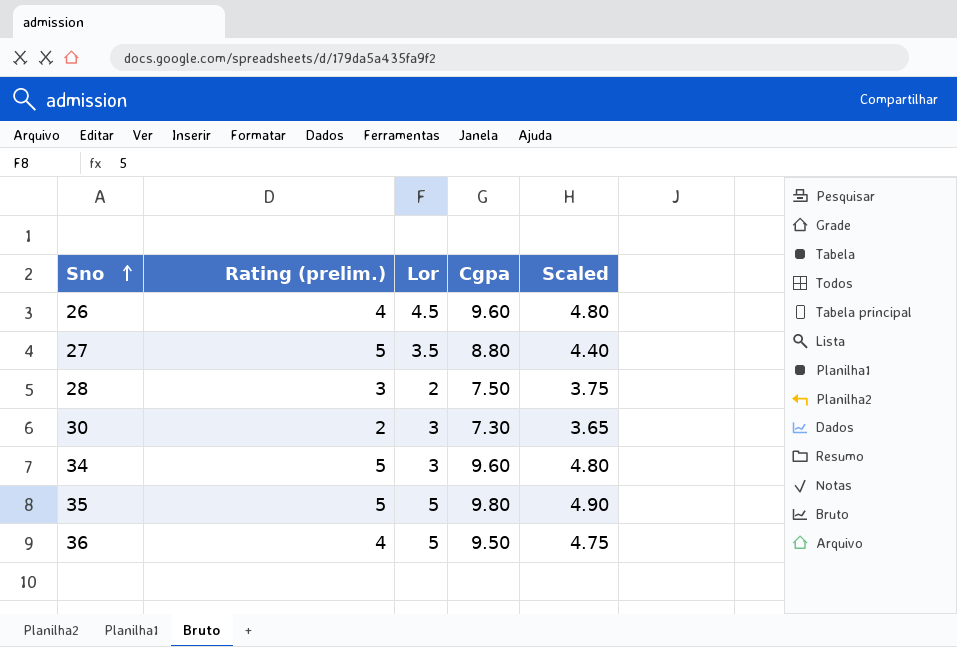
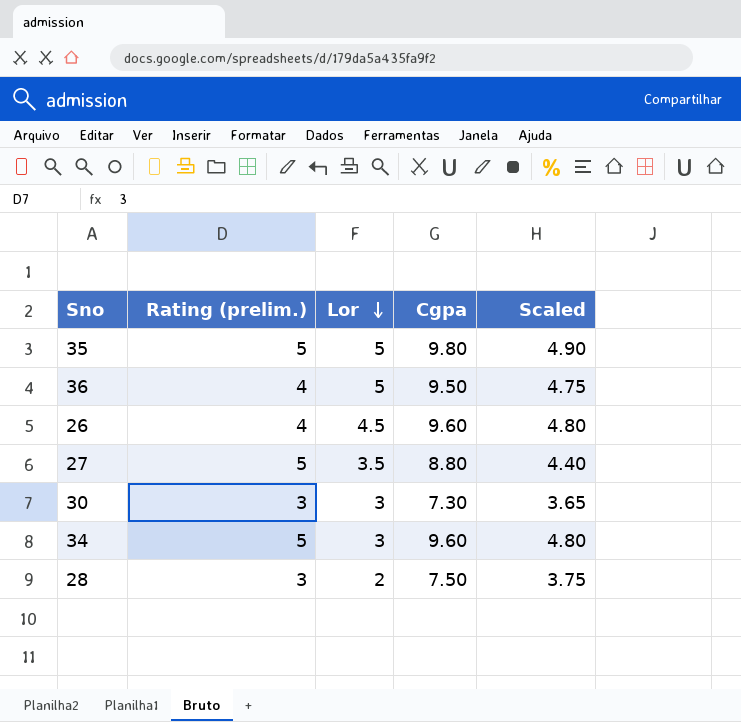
row order: Sno ascending -> Lor descending
30 | Rating (prelim.): 2 -> 3

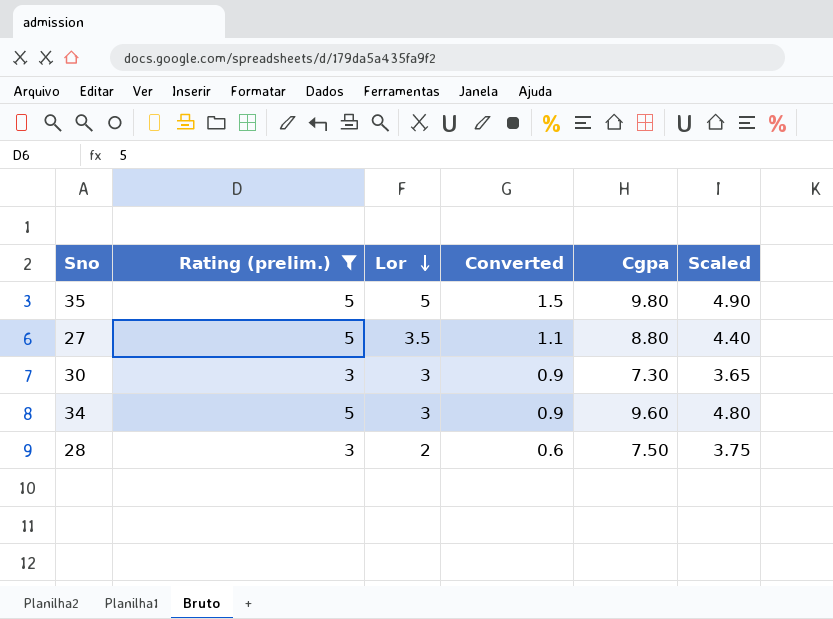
filter: none -> Rating (prelim.) != 4
column Converted | formula: none -> [Lor] * 0.3

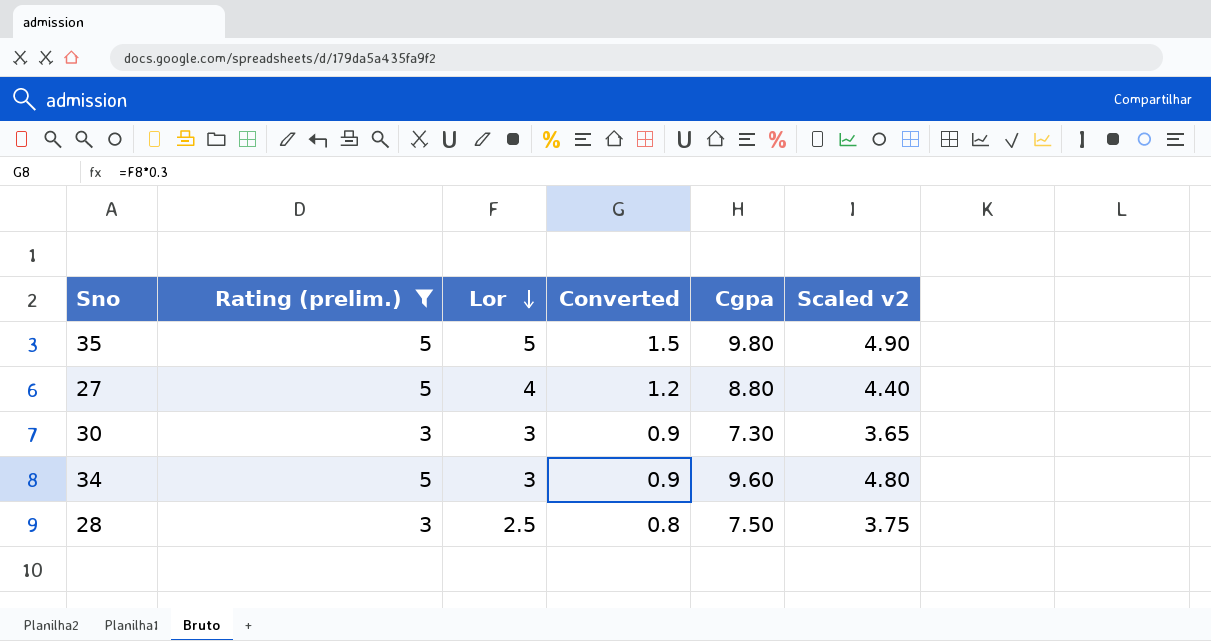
column name: Scaled -> Scaled v2
27 | Lor: 3.5 -> 4
27 | Converted: 1.1 -> 1.2
28 | Lor: 2 -> 2.5
28 | Converted: 0.6 -> 0.8

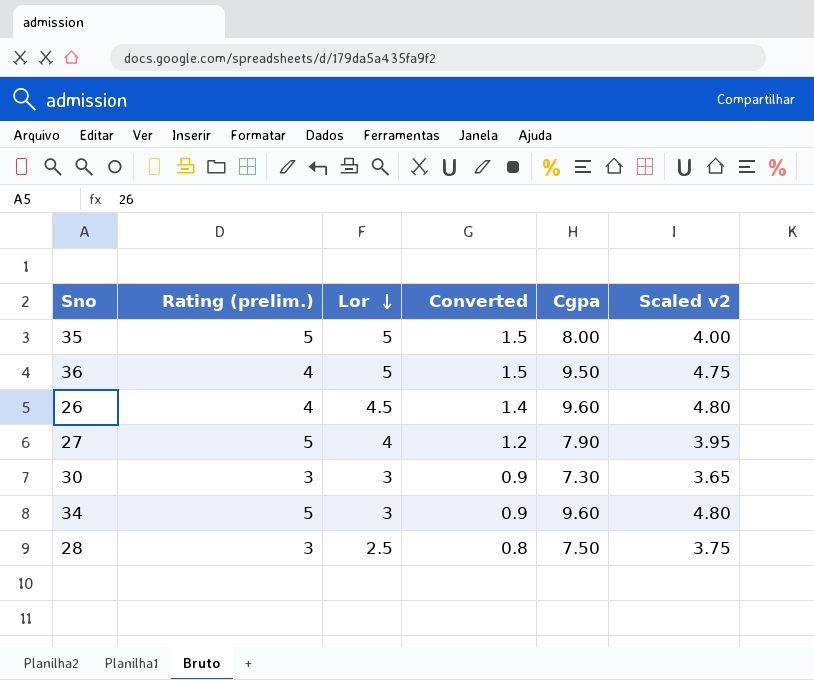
filter: Rating (prelim.) != 4 -> none
35 | Cgpa: 9.80 -> 8.00
35 | Scaled v2: 4.90 -> 4.00
27 | Cgpa: 8.80 -> 7.90
27 | Scaled v2: 4.40 -> 3.95

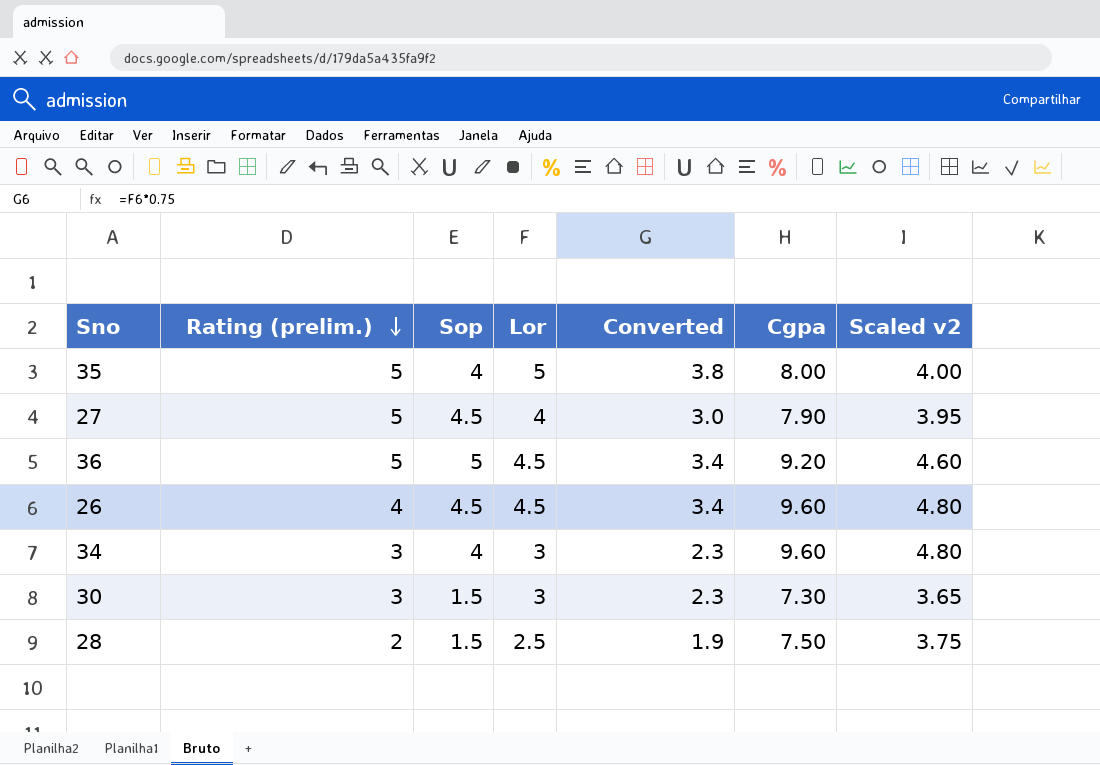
row order: Lor descending -> Rating (prelim.) descending
column Sop | position: none -> 3
column Converted | formula: [Lor] * 0.3 -> [Lor] * 0.75
36 | Rating (prelim.): 4 -> 5
36 | Lor: 5 -> 4.5
36 | Cgpa: 9.50 -> 9.20
36 | Scaled v2: 4.75 -> 4.60
34 | Rating (prelim.): 5 -> 3
28 | Rating (prelim.): 3 -> 2

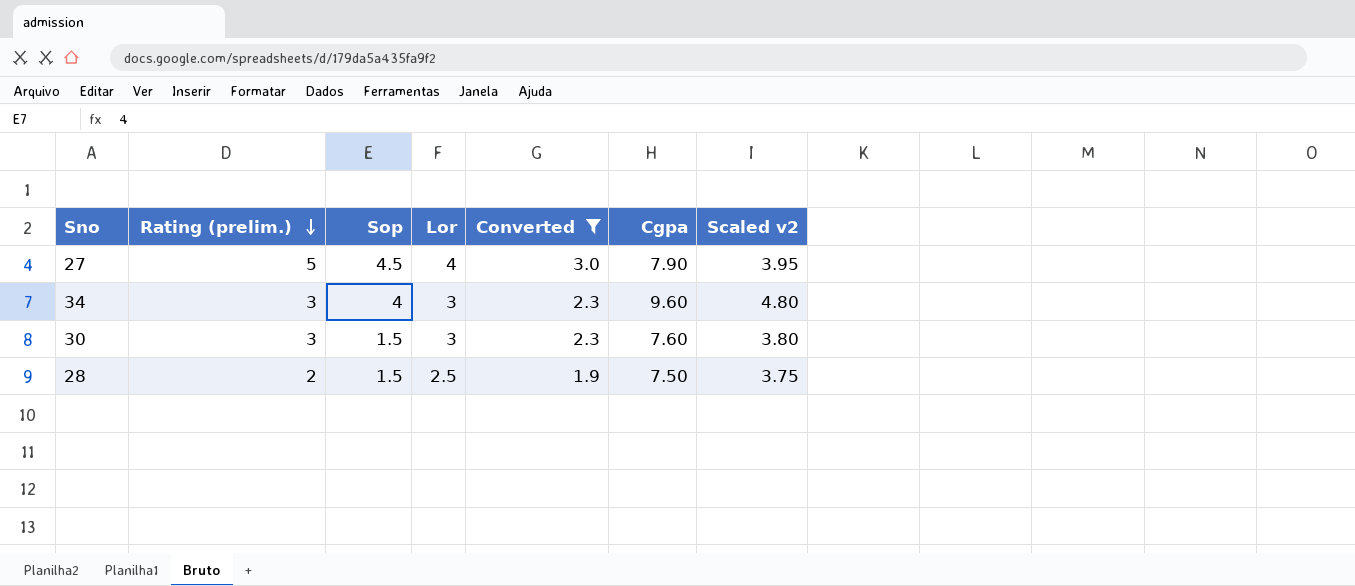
filter: none -> Converted <= 3.0
30 | Cgpa: 7.30 -> 7.60
30 | Scaled v2: 3.65 -> 3.80

